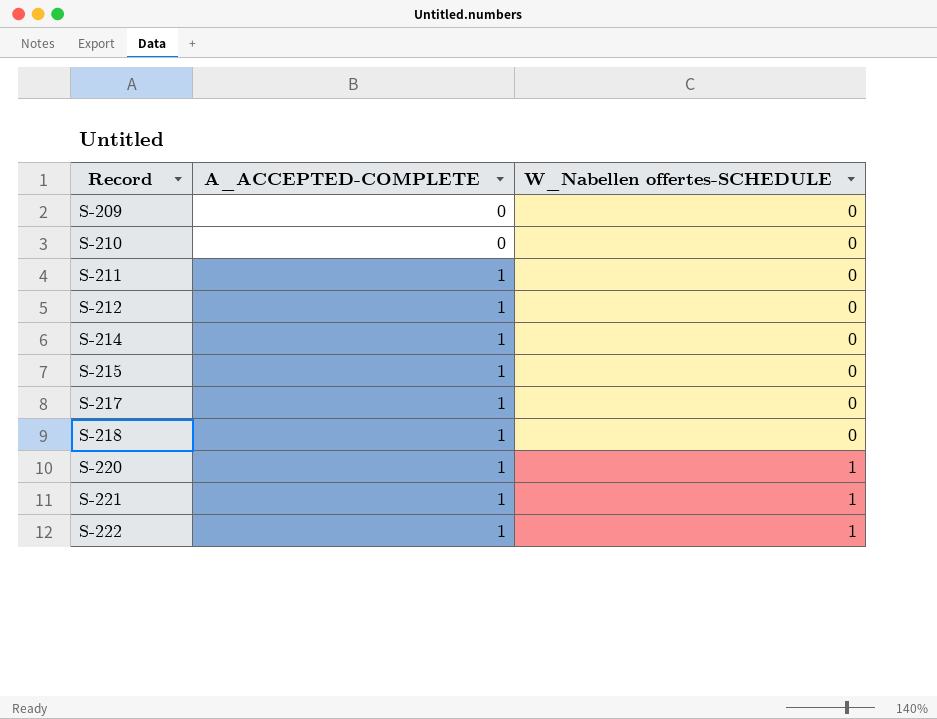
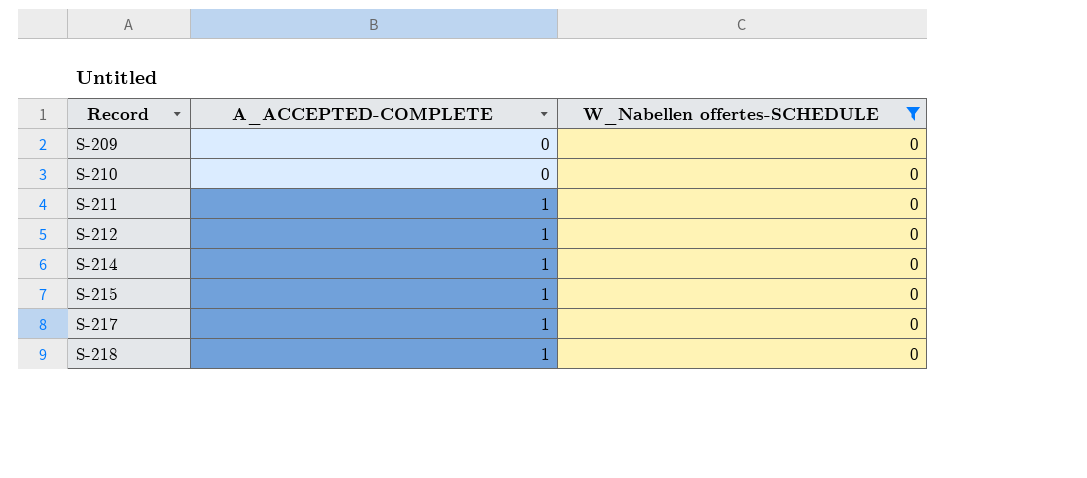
filter: none -> W_Nabellen offertes-SCHEDULE = 0

